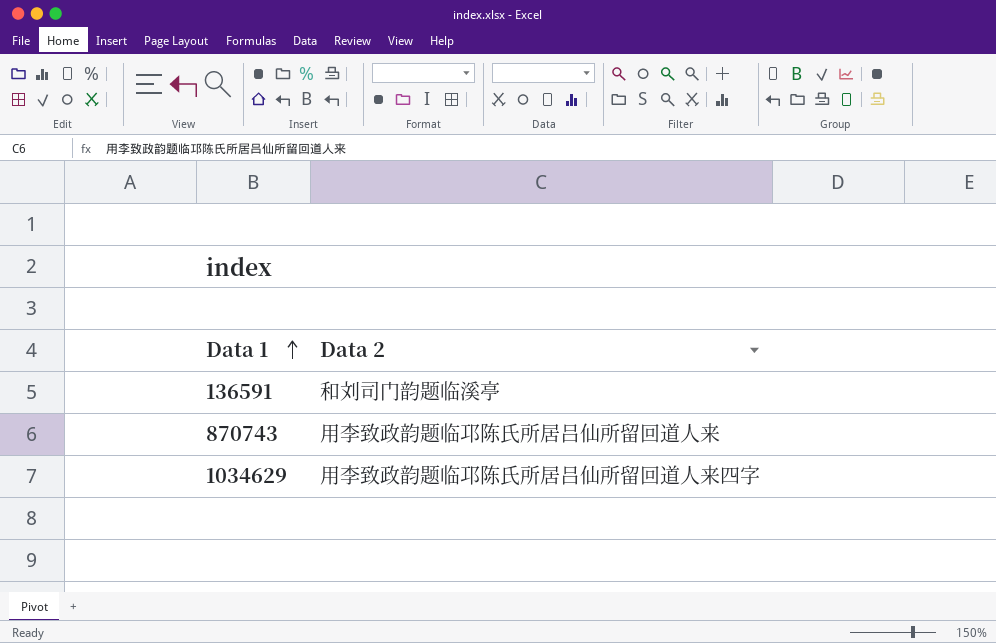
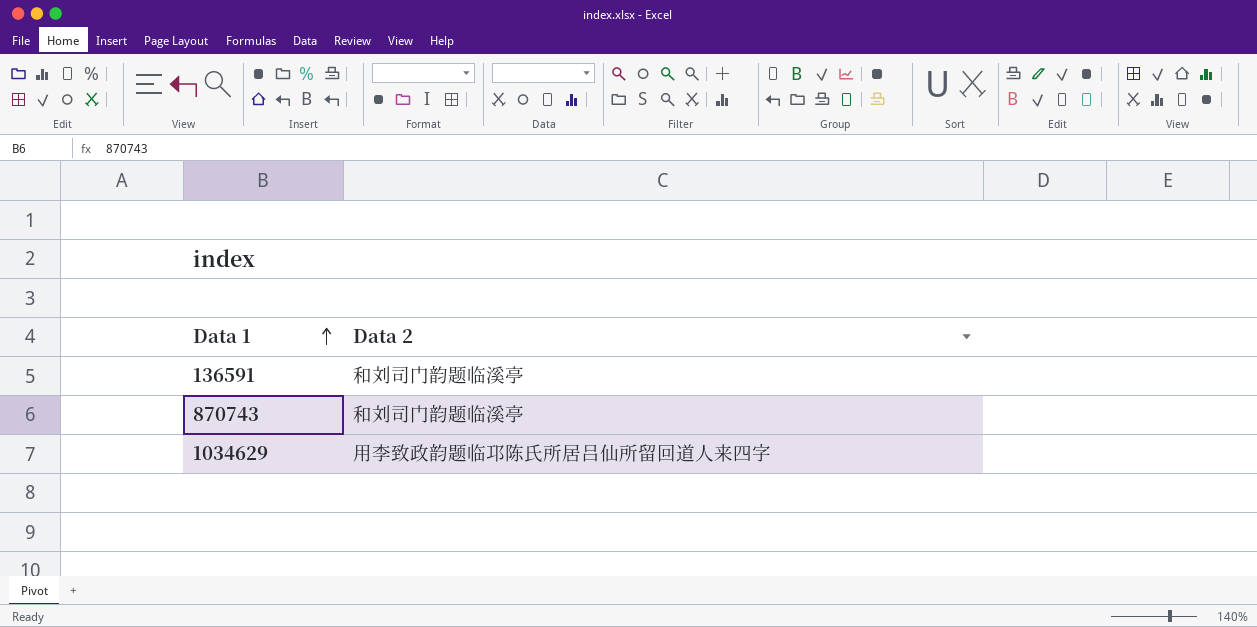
870743 | Data 2: 用李致政韵题临邛陈氏所居吕仙所留回道人来 -> 和刘司门韵题临溪亭

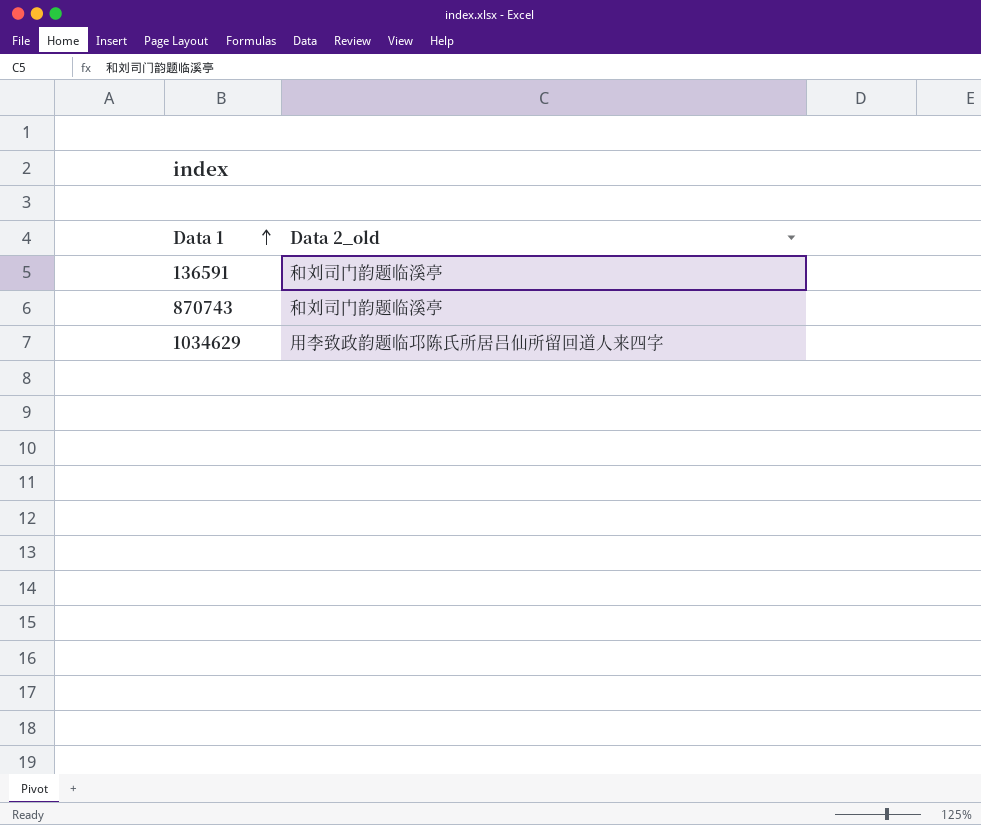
column name: Data 2 -> Data 2_old

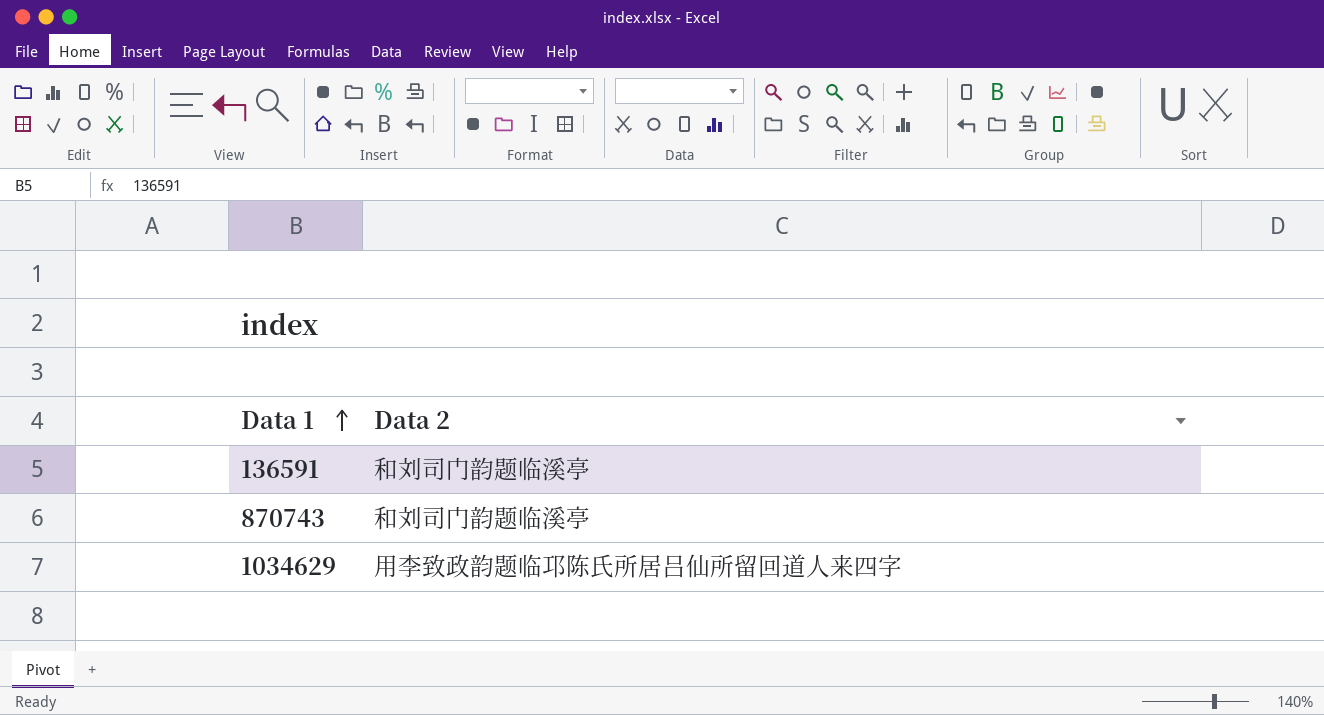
column name: Data 2_old -> Data 2

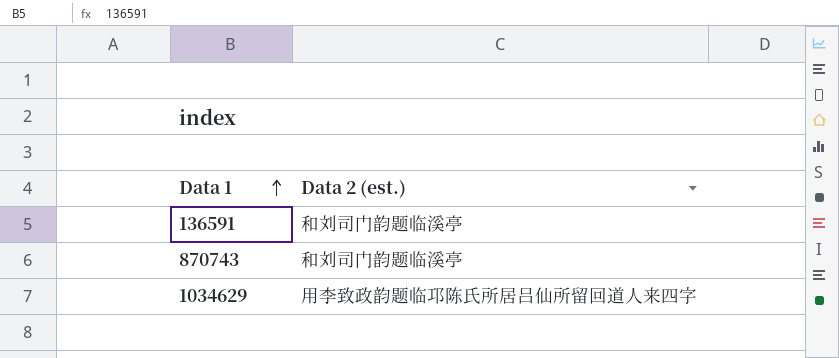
column name: Data 2 -> Data 2 (est.)

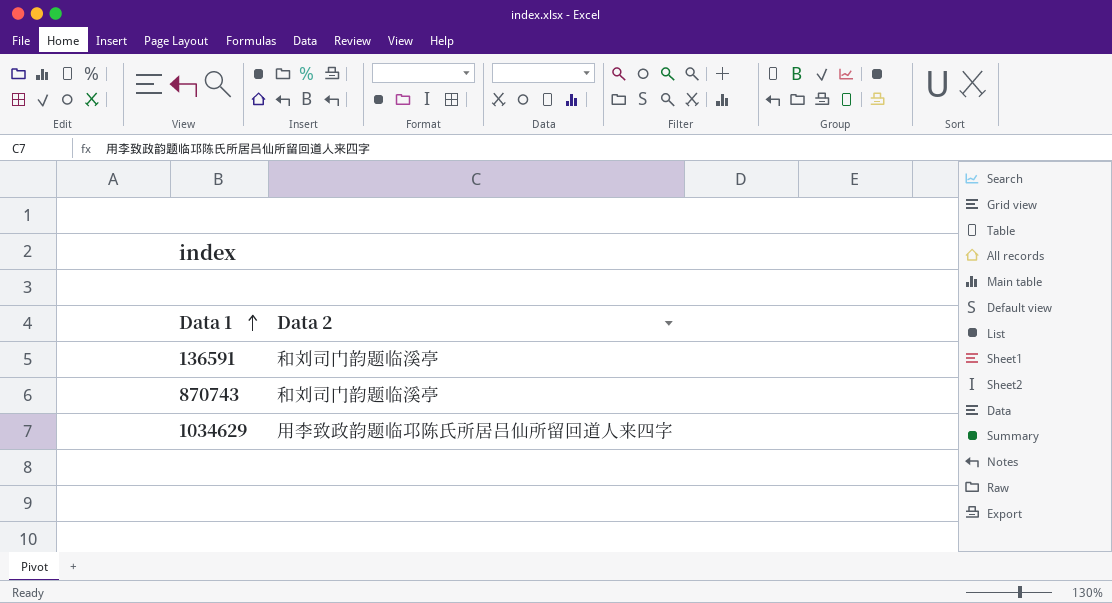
column name: Data 2 (est.) -> Data 2

